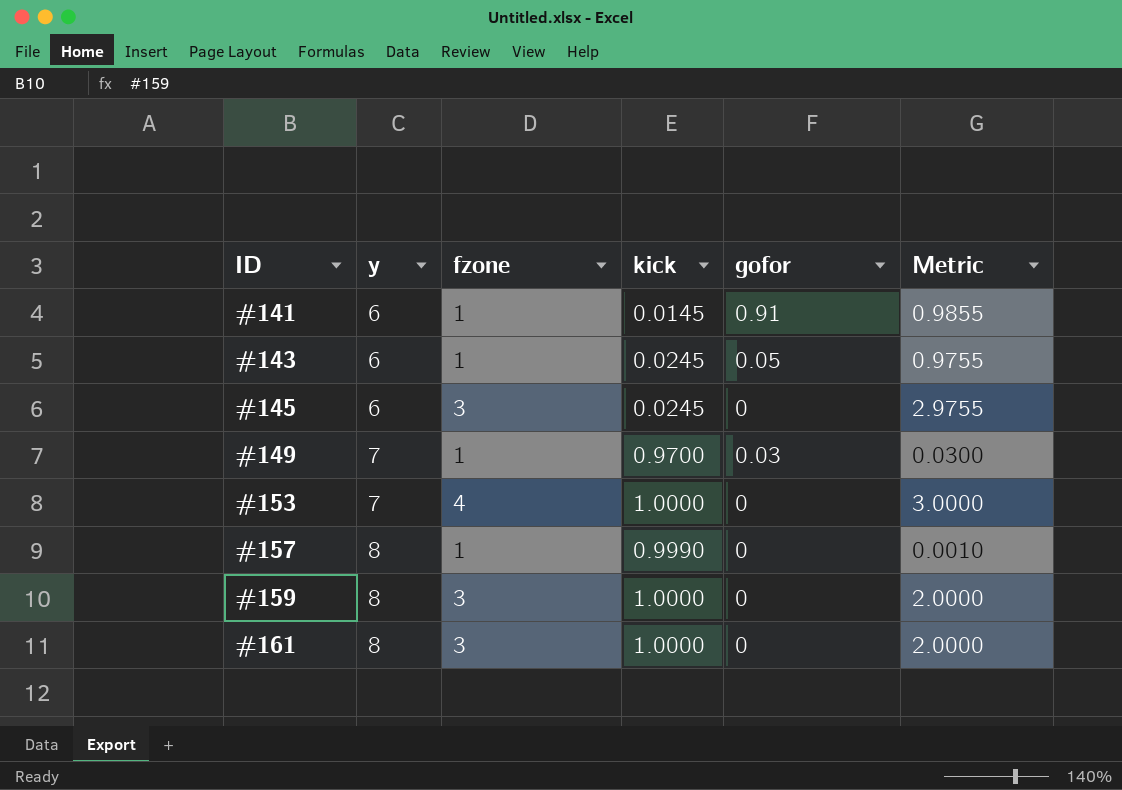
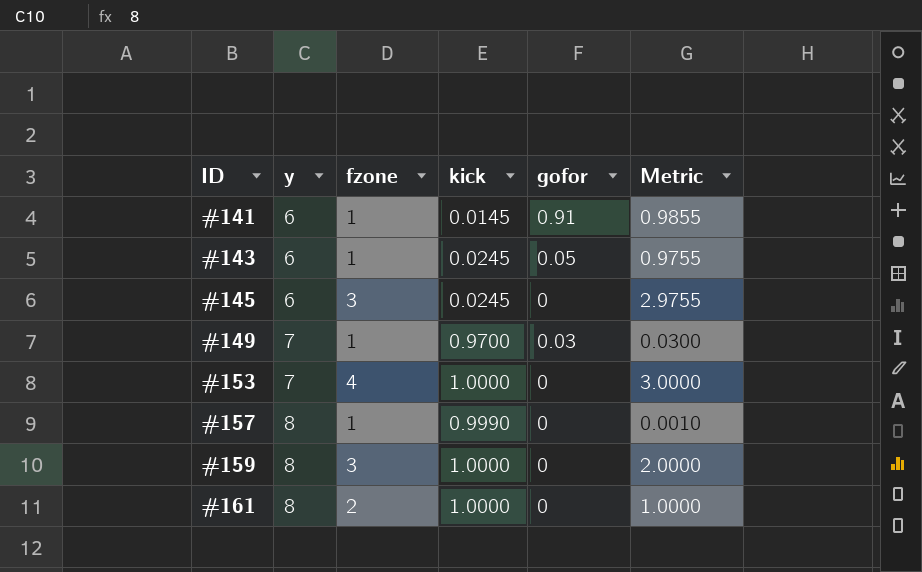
#161 | fzone: 3 -> 2
#161 | Metric: 2.0000 -> 1.0000

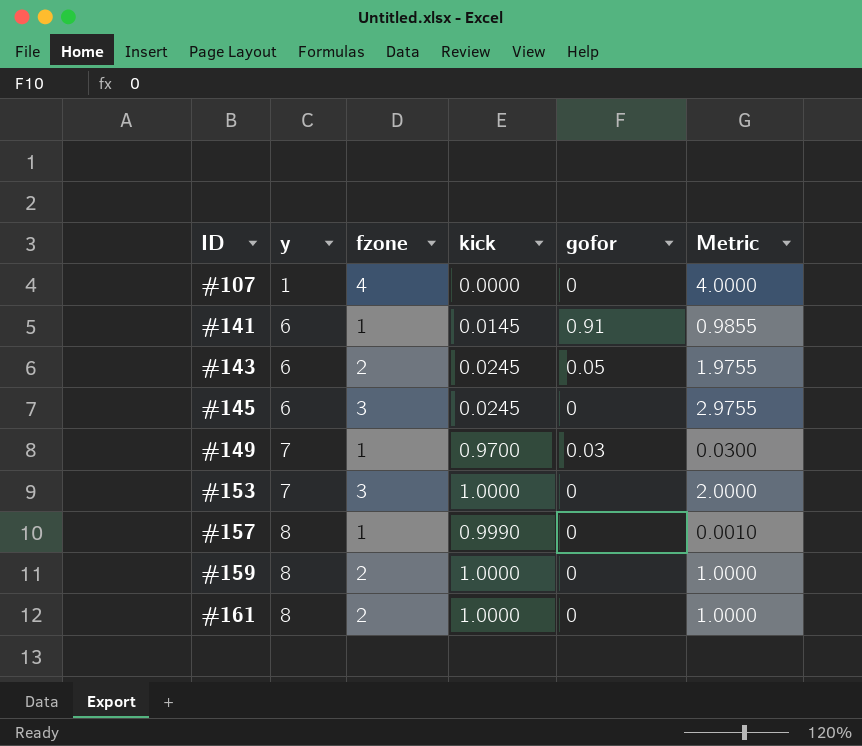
row #107: none -> 1 | 4 | 0.0000 | 0 | 4.0000
#143 | fzone: 1 -> 2
#143 | Metric: 0.9755 -> 1.9755
#153 | fzone: 4 -> 3
#153 | Metric: 3.0000 -> 2.0000
#159 | fzone: 3 -> 2
#159 | Metric: 2.0000 -> 1.0000

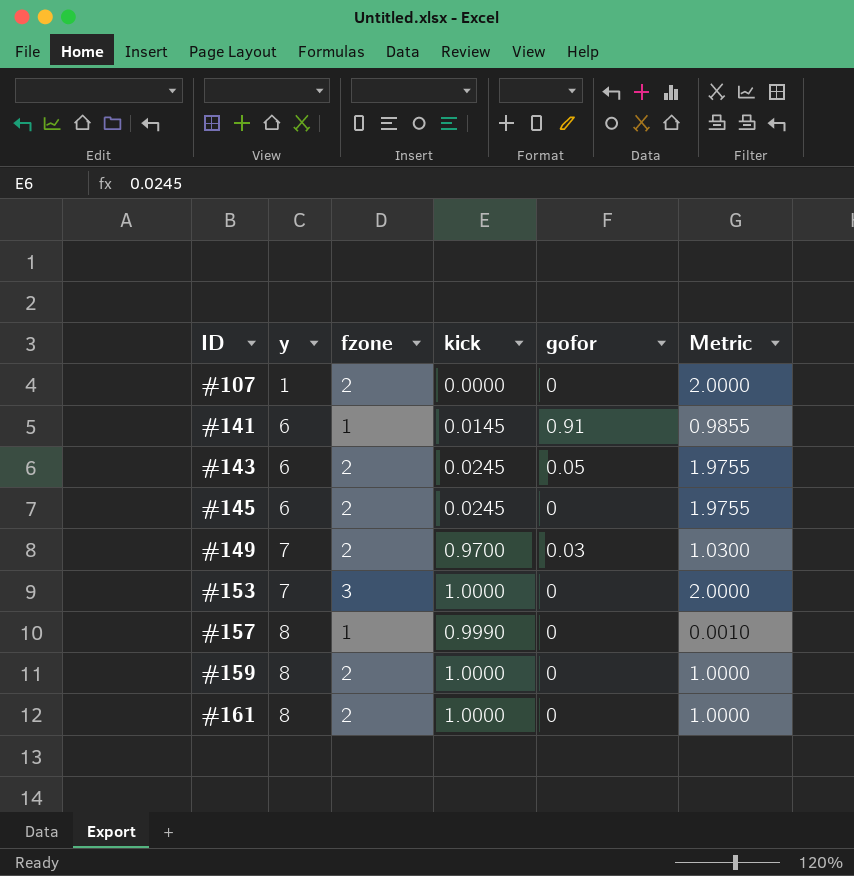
#107 | fzone: 4 -> 2
#107 | Metric: 4.0000 -> 2.0000
#145 | fzone: 3 -> 2
#145 | Metric: 2.9755 -> 1.9755
#149 | fzone: 1 -> 2
#149 | Metric: 0.0300 -> 1.0300

